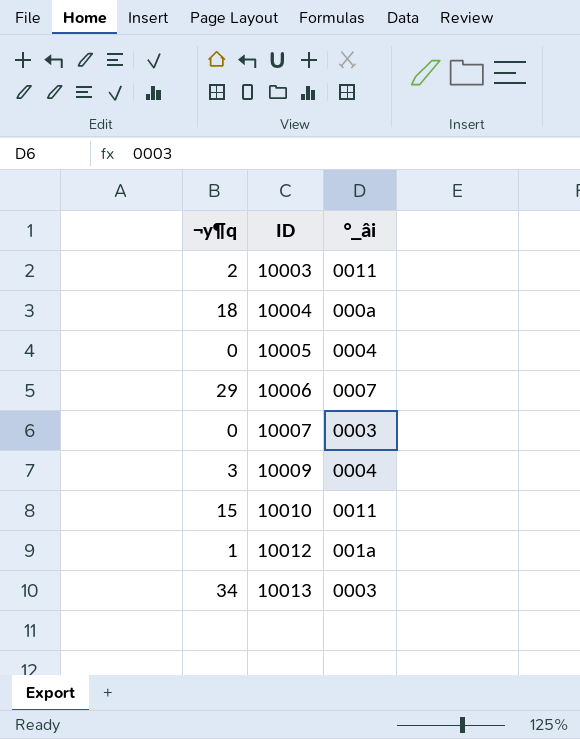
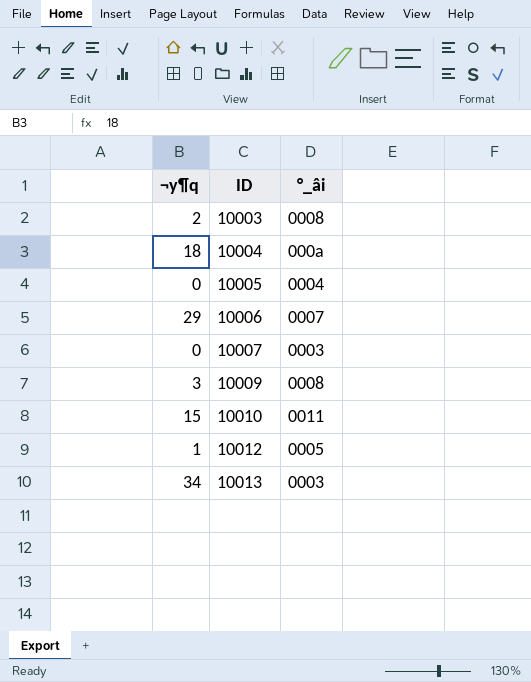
10003 | °_âi: 0011 -> 0008
10009 | °_âi: 0004 -> 0008
10012 | °_âi: 001a -> 0005

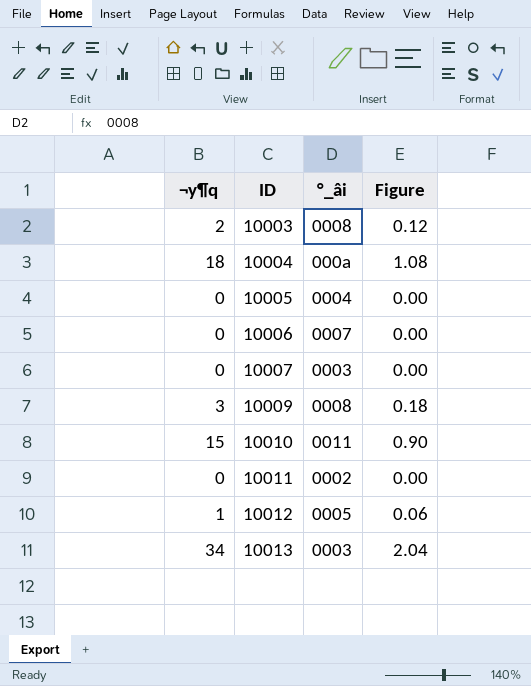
column Figure | formula: none -> [¬y¶q] * 0.06
10006 | ¬y¶q: 29 -> 0
row 10011: none -> 0 | 0002 | 0.00

